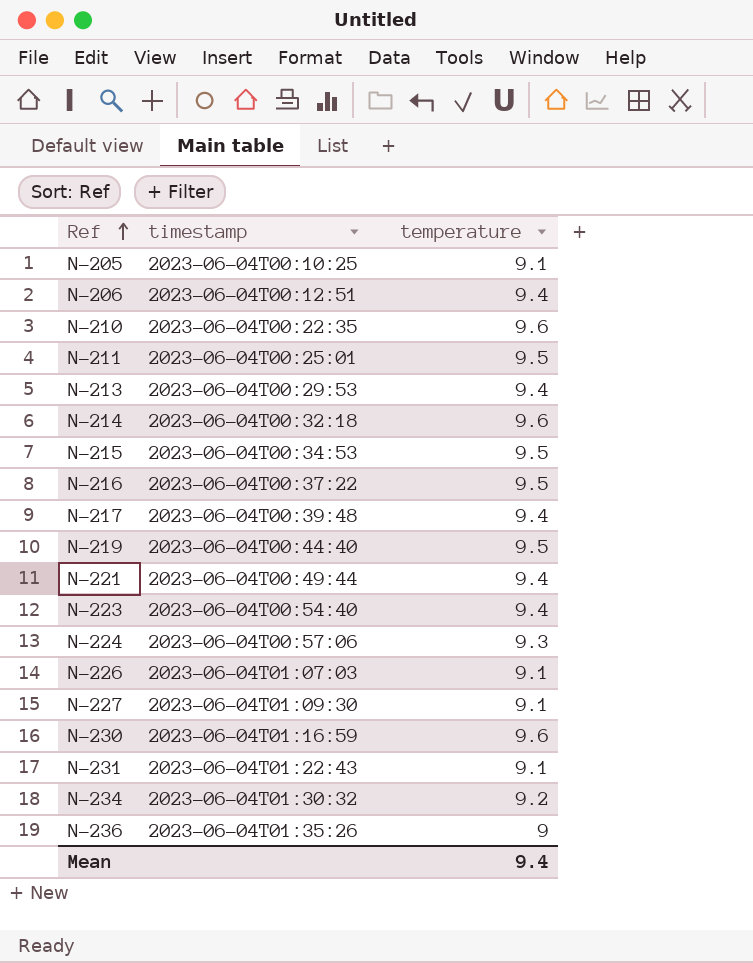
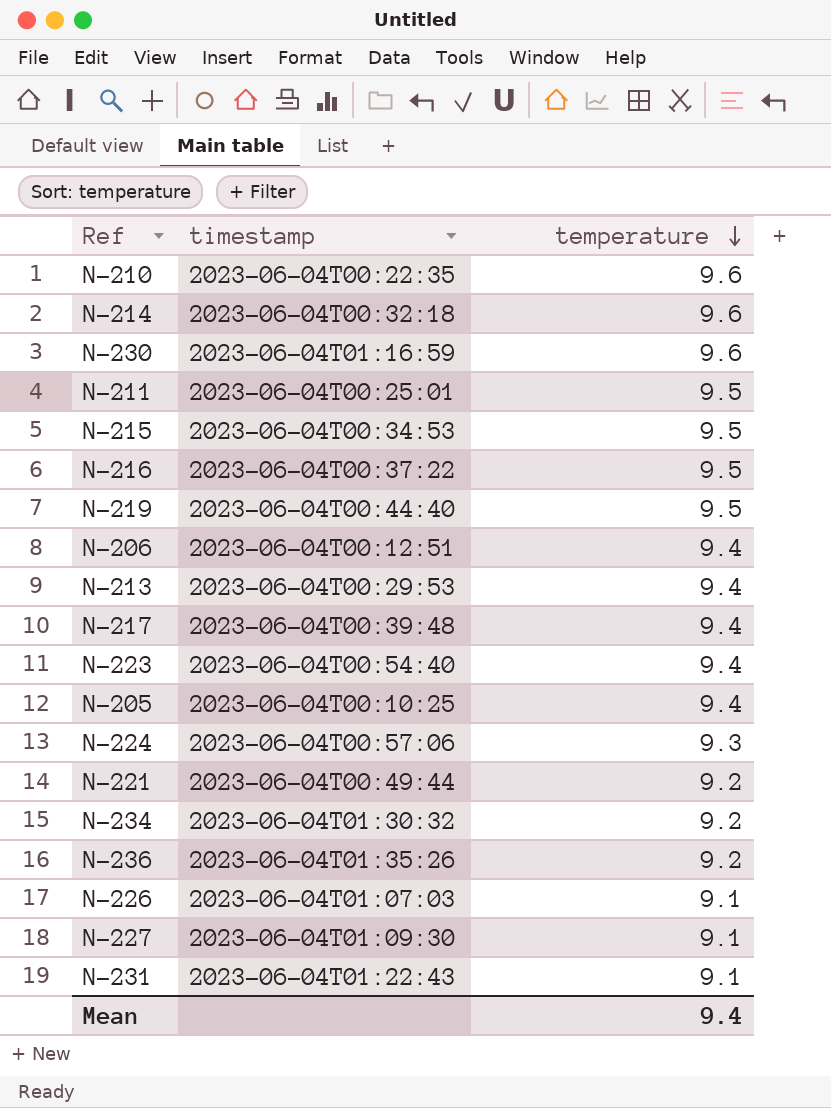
row order: Ref ascending -> temperature descending
N-205 | temperature: 9.1 -> 9.4
N-221 | temperature: 9.4 -> 9.2
N-236 | temperature: 9 -> 9.2

